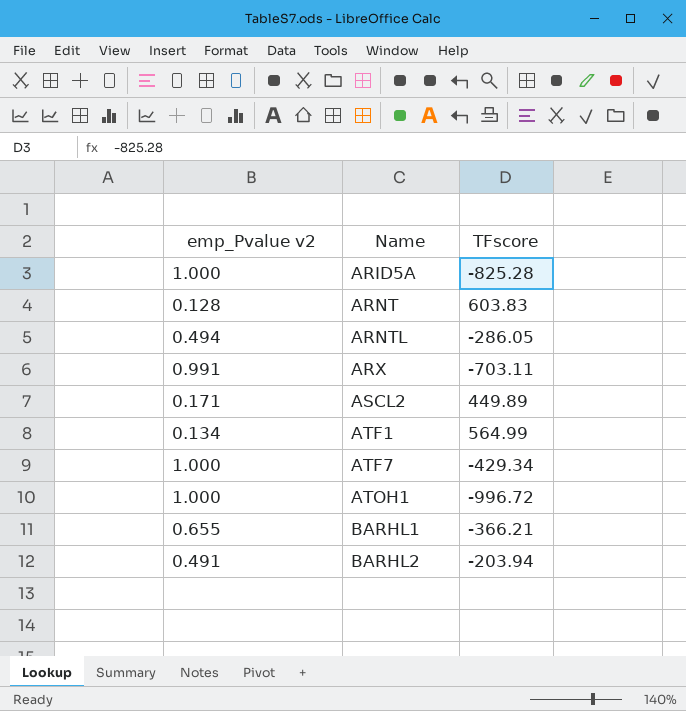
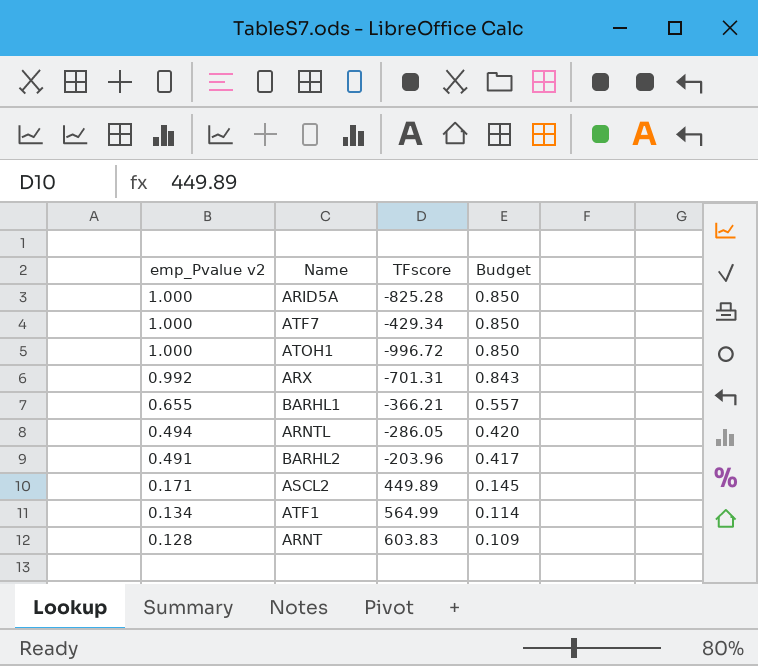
row order: Name ascending -> emp_Pvalue v2 descending
column Budget | formula: none -> [emp_Pvalue v2] * 0.85
ARX | emp_Pvalue v2: 0.991 -> 0.992
ARX | TFscore: -703.11 -> -701.31
BARHL2 | TFscore: -203.94 -> -203.96

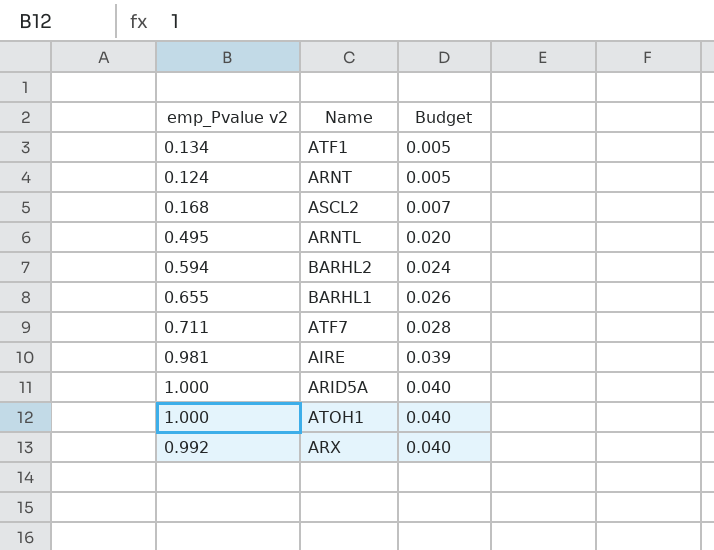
row order: emp_Pvalue v2 descending -> Budget ascending
column TFscore | position: 3 -> none
column Budget | formula: [emp_Pvalue v2] * 0.85 -> [emp_Pvalue v2] * 0.04
ARNT | emp_Pvalue v2: 0.128 -> 0.124
ASCL2 | emp_Pvalue v2: 0.171 -> 0.168
ARNTL | emp_Pvalue v2: 0.494 -> 0.495
BARHL2 | emp_Pvalue v2: 0.491 -> 0.594
ATF7 | emp_Pvalue v2: 1.000 -> 0.711
row AIRE: none -> 0.981 | 0.039

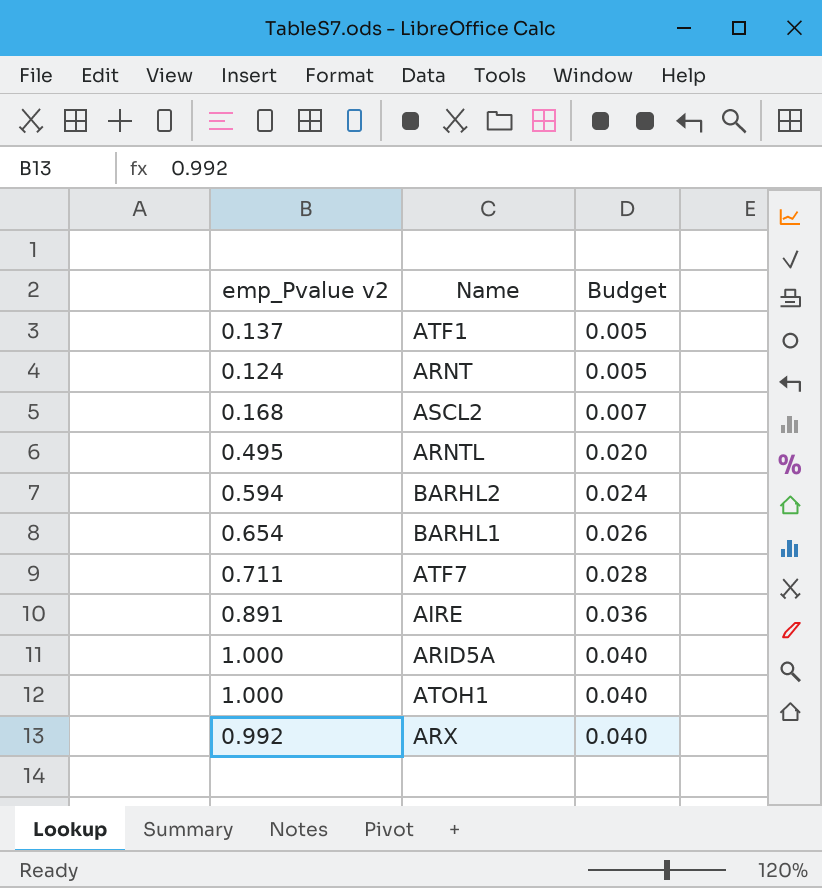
ATF1 | emp_Pvalue v2: 0.134 -> 0.137
BARHL1 | emp_Pvalue v2: 0.655 -> 0.654
AIRE | emp_Pvalue v2: 0.981 -> 0.891
AIRE | Budget: 0.039 -> 0.036

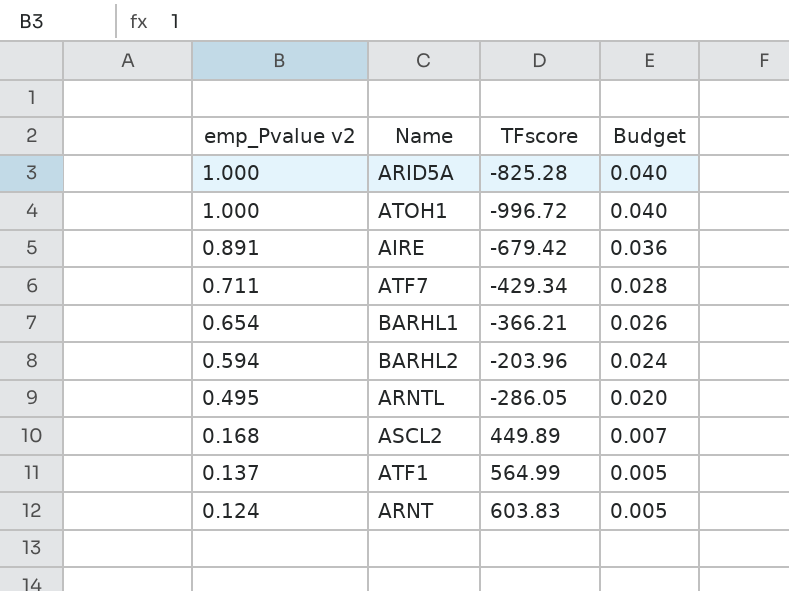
row order: Budget ascending -> emp_Pvalue v2 descending
column TFscore | position: none -> 3
row ARX: 0.992 | 0.040 -> none

